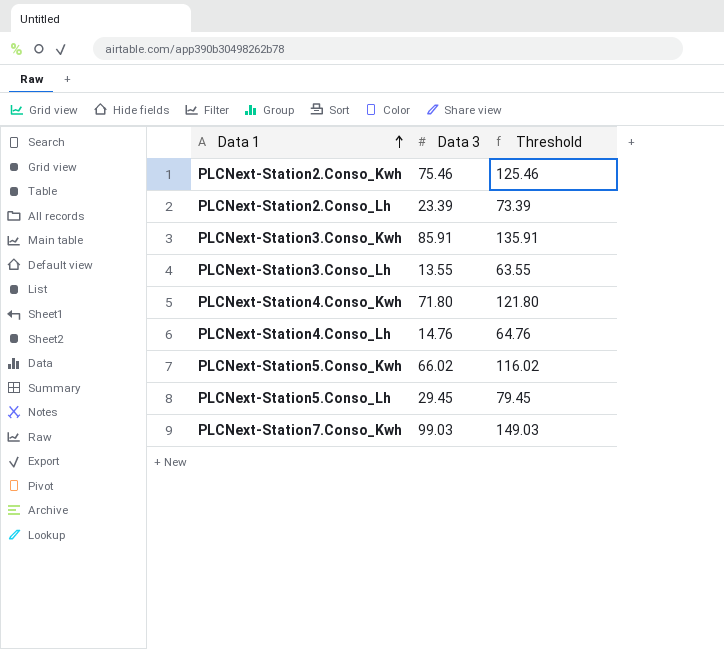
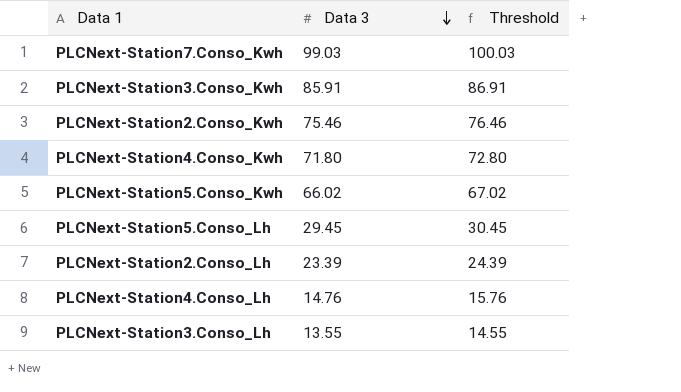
row order: Data 1 ascending -> Data 3 descending
column Threshold | formula: [Data 3] + 50 -> [Data 3] + 1

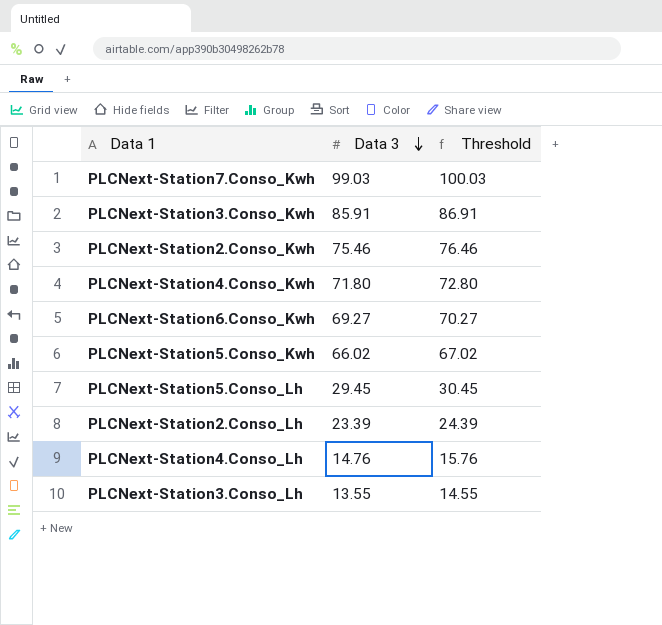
row PLCNext-Station6.Conso_Kwh: none -> 69.27 | 70.27

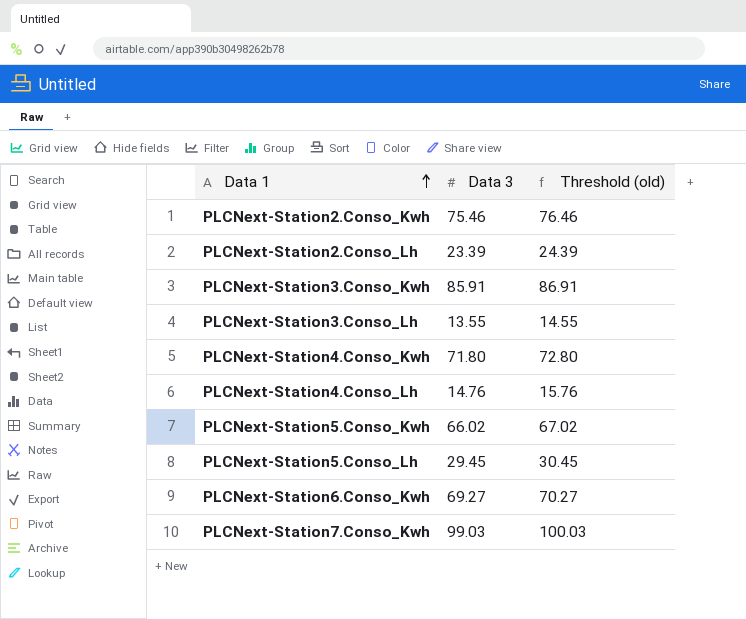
row order: Data 3 descending -> Data 1 ascending
column name: Threshold -> Threshold (old)

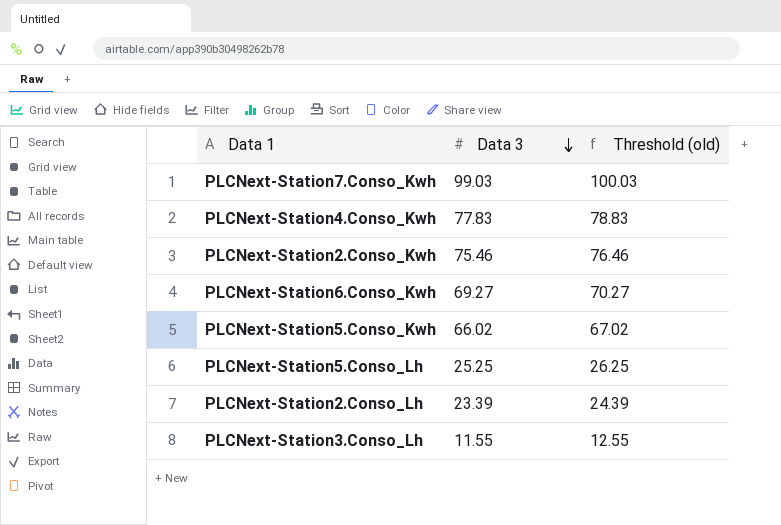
row order: Data 1 ascending -> Data 3 descending
row PLCNext-Station3.Conso_Kwh: 85.91 | 86.91 -> none
row PLCNext-Station4.Conso_Lh: 14.76 | 15.76 -> none
PLCNext-Station4.Conso_Kwh | Data 3: 71.80 -> 77.83
PLCNext-Station4.Conso_Kwh | Threshold (old): 72.80 -> 78.83
PLCNext-Station5.Conso_Lh | Data 3: 29.45 -> 25.25
PLCNext-Station5.Conso_Lh | Threshold (old): 30.45 -> 26.25
PLCNext-Station3.Conso_Lh | Data 3: 13.55 -> 11.55
PLCNext-Station3.Conso_Lh | Threshold (old): 14.55 -> 12.55

